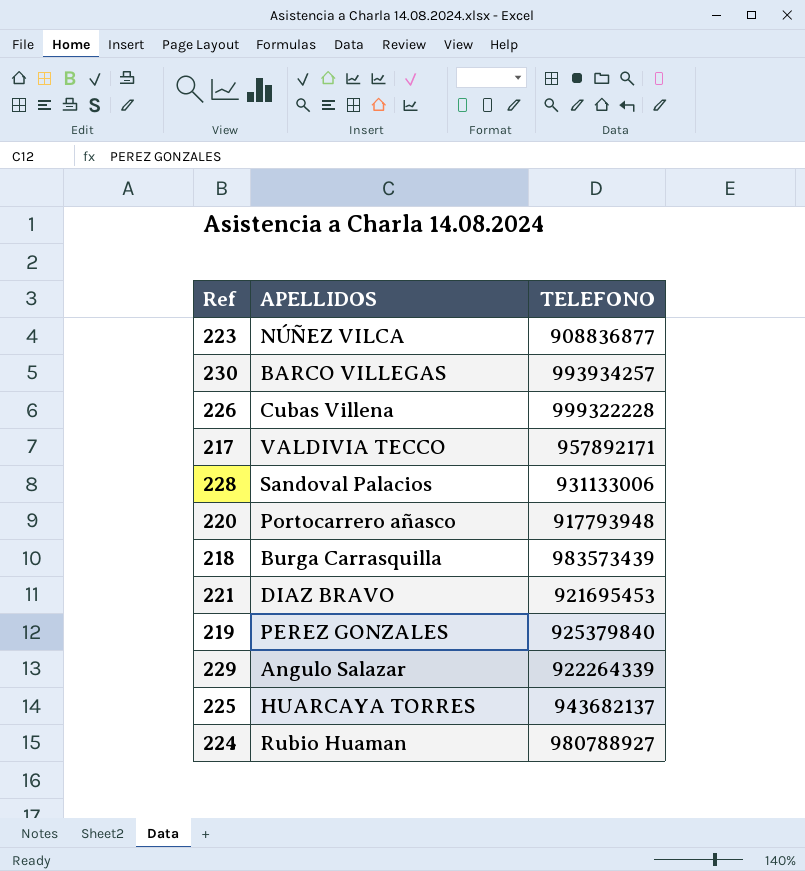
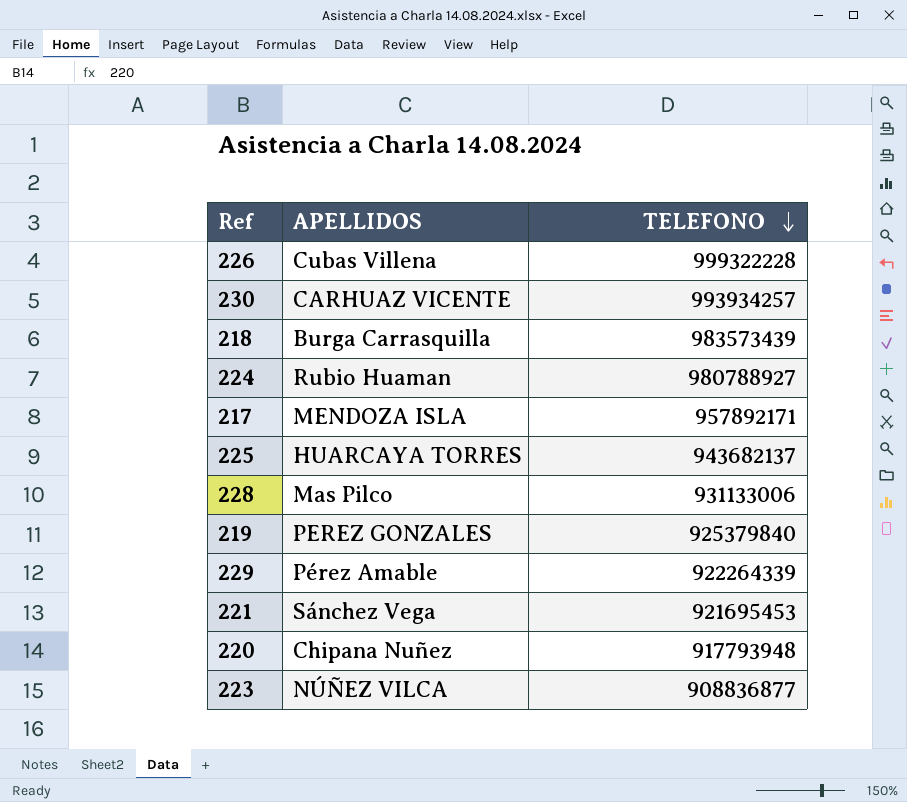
row order: none -> TELEFONO descending
230 | APELLIDOS: BARCO VILLEGAS -> CARHUAZ VICENTE
217 | APELLIDOS: VALDIVIA TECCO -> MENDOZA ISLA
228 | APELLIDOS: Sandoval Palacios -> Mas Pilco
229 | APELLIDOS: Angulo Salazar -> Pérez Amable
221 | APELLIDOS: DIAZ BRAVO -> Sánchez Vega
220 | APELLIDOS: Portocarrero añasco -> Chipana Nuñez

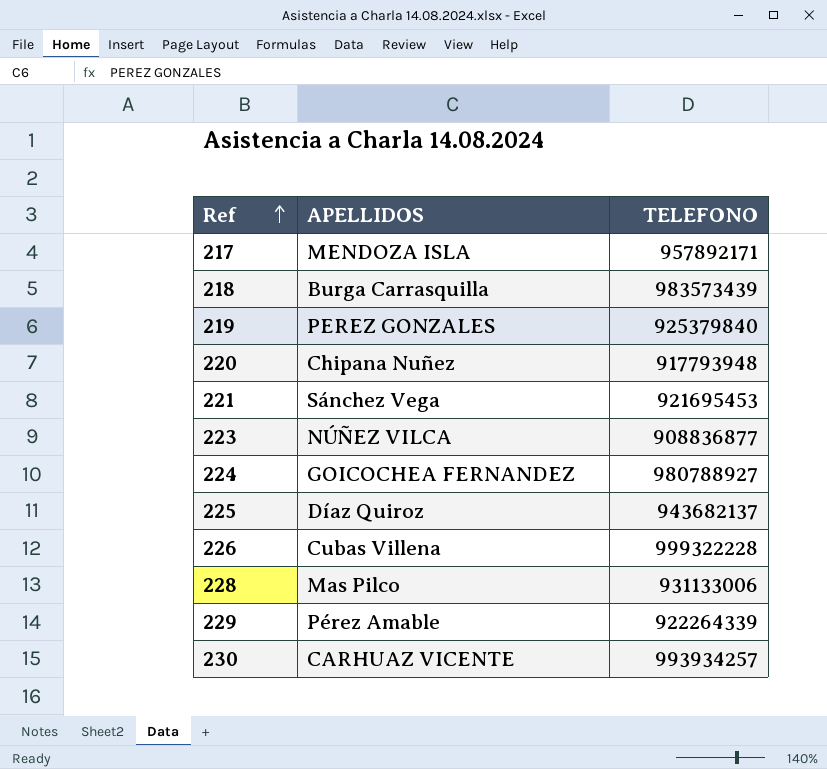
row order: TELEFONO descending -> Ref ascending
224 | APELLIDOS: Rubio Huaman -> GOICOCHEA FERNANDEZ
225 | APELLIDOS: HUARCAYA TORRES -> Díaz Quiroz

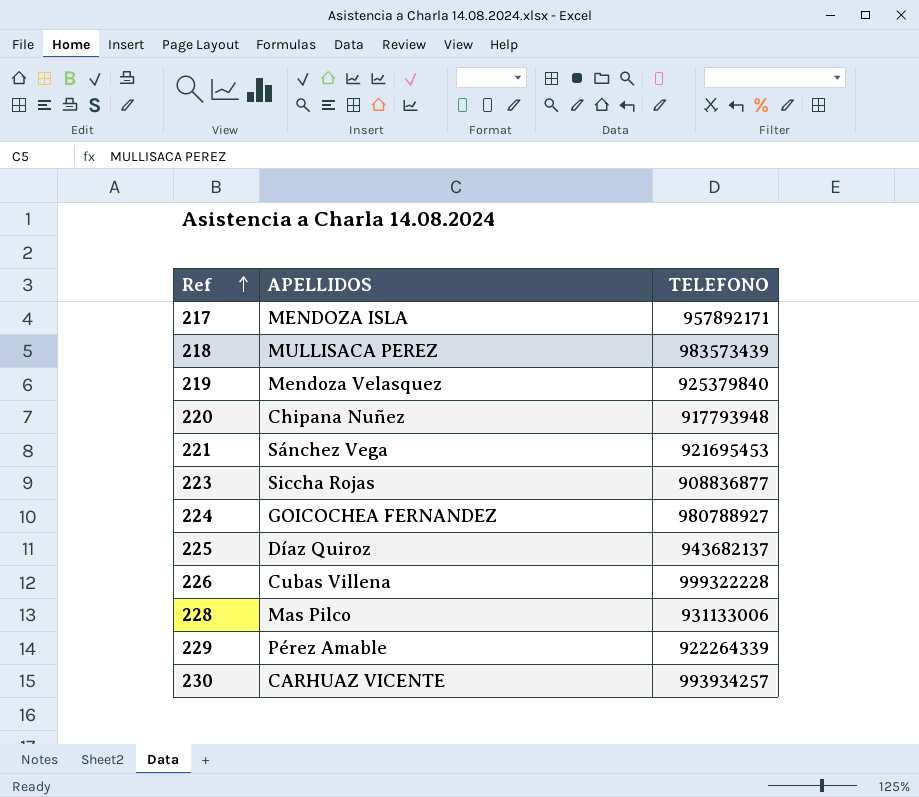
218 | APELLIDOS: Burga Carrasquilla -> MULLISACA PEREZ
219 | APELLIDOS: PEREZ GONZALES -> Mendoza Velasquez
223 | APELLIDOS: NÚÑEZ VILCA -> Siccha Rojas

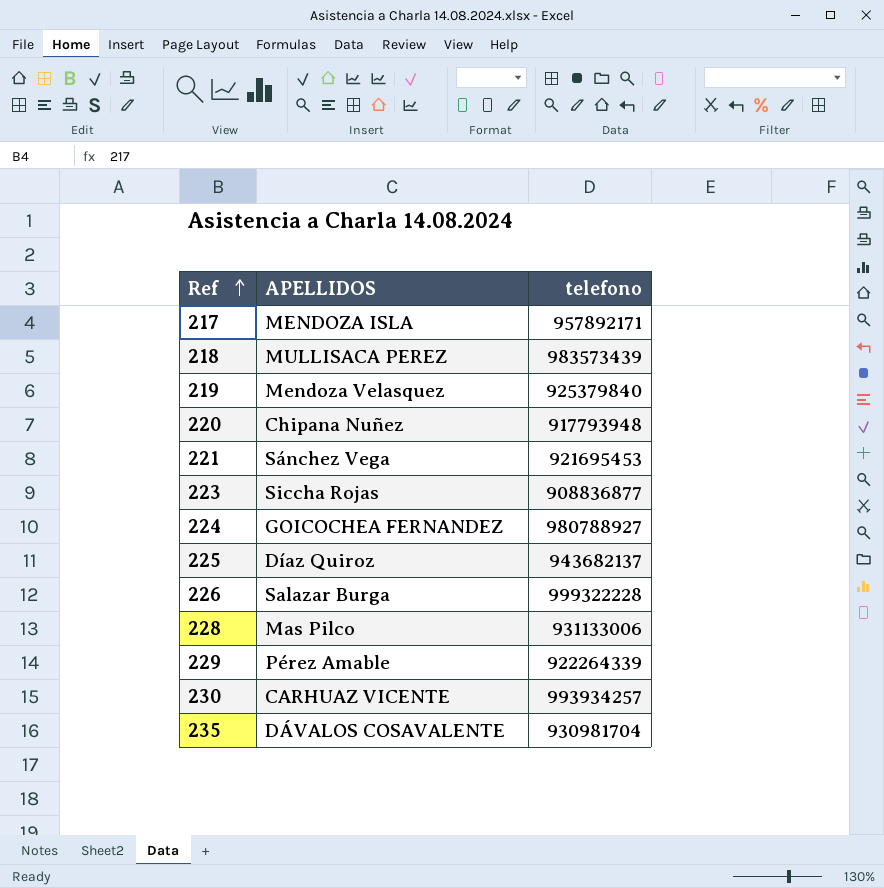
column name: TELEFONO -> telefono
226 | APELLIDOS: Cubas Villena -> Salazar Burga
row 235: none -> DÁVALOS COSAVALENTE | 930981704

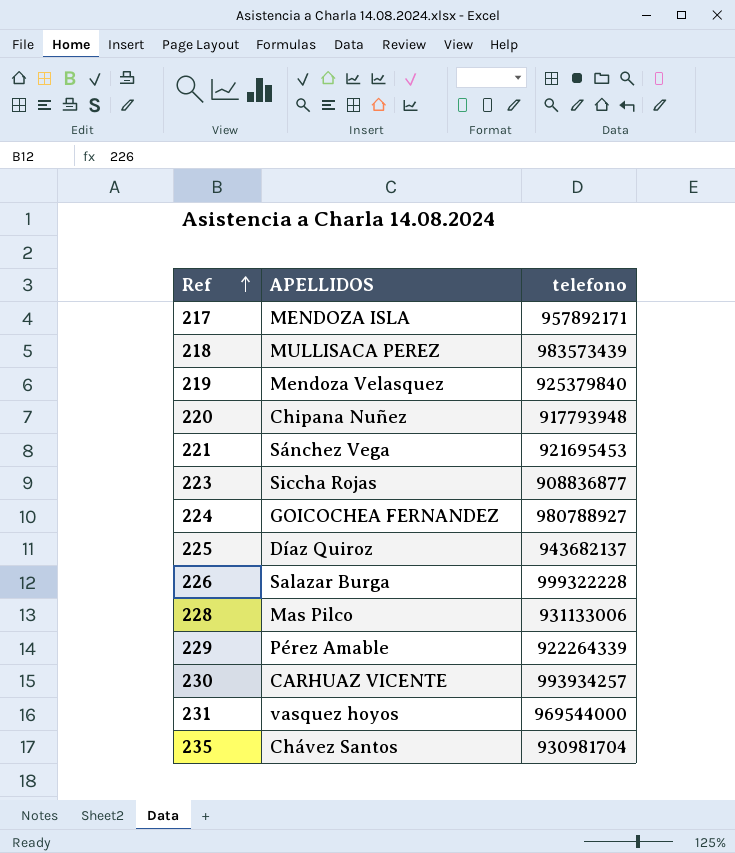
row 231: none -> vasquez hoyos | 969544000
235 | APELLIDOS: DÁVALOS COSAVALENTE -> Chávez Santos

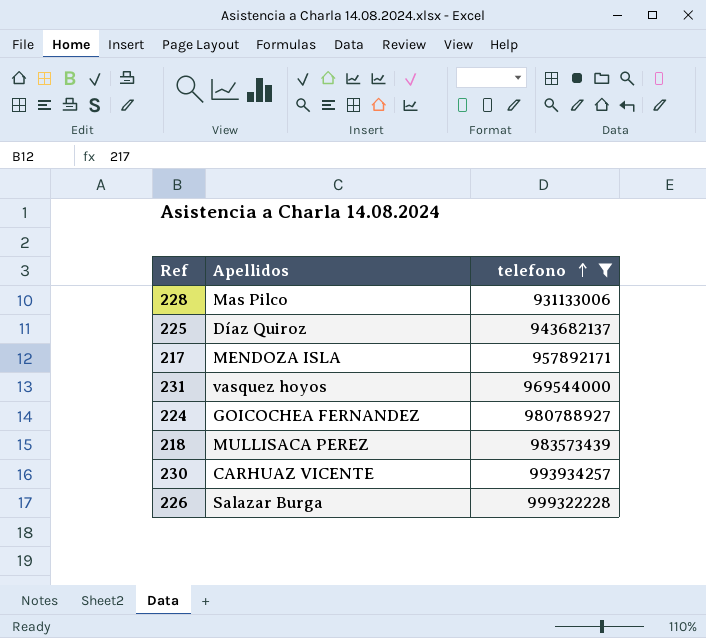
filter: none -> telefono >= 931133006
row order: Ref ascending -> telefono ascending
column name: APELLIDOS -> Apellidos

